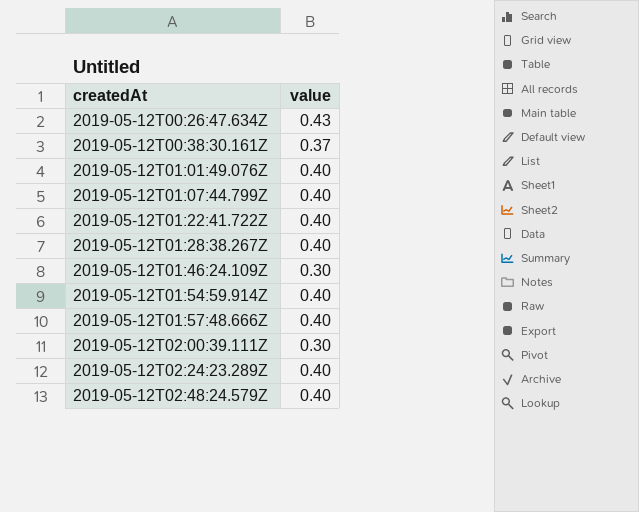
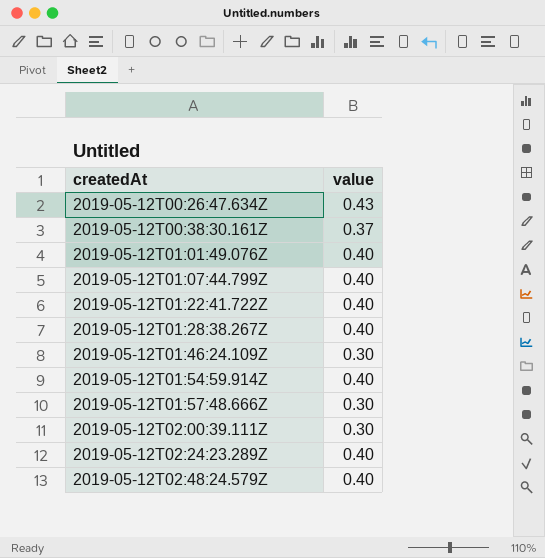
2019-05-12T01:57:48.666Z | value: 0.40 -> 0.30

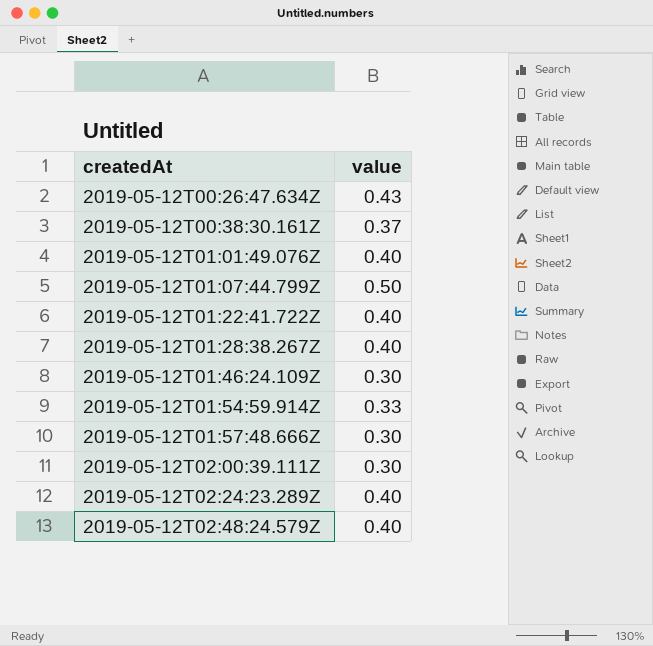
2019-05-12T01:07:44.799Z | value: 0.40 -> 0.50
2019-05-12T01:54:59.914Z | value: 0.40 -> 0.33

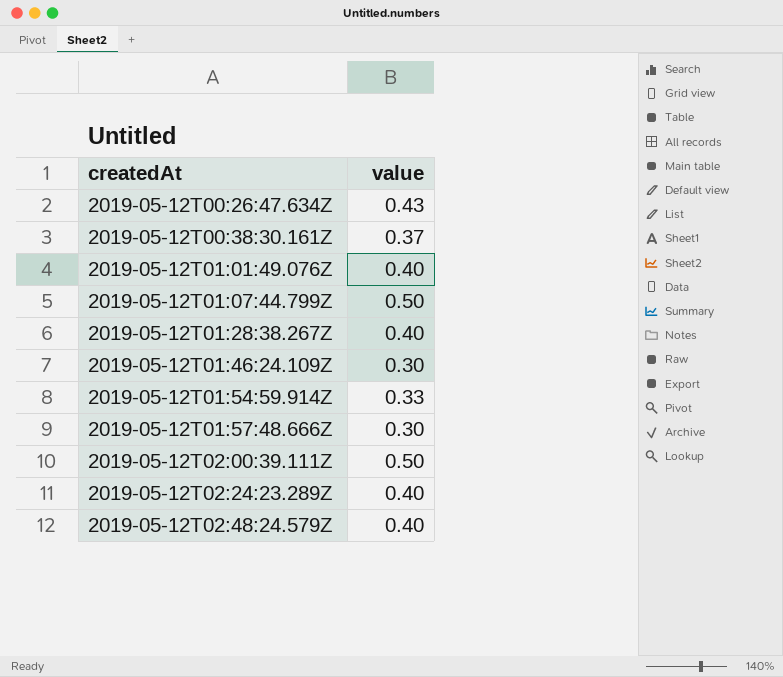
row 2019-05-12T01:22:41.722Z: 0.40 -> none
2019-05-12T02:00:39.111Z | value: 0.30 -> 0.50

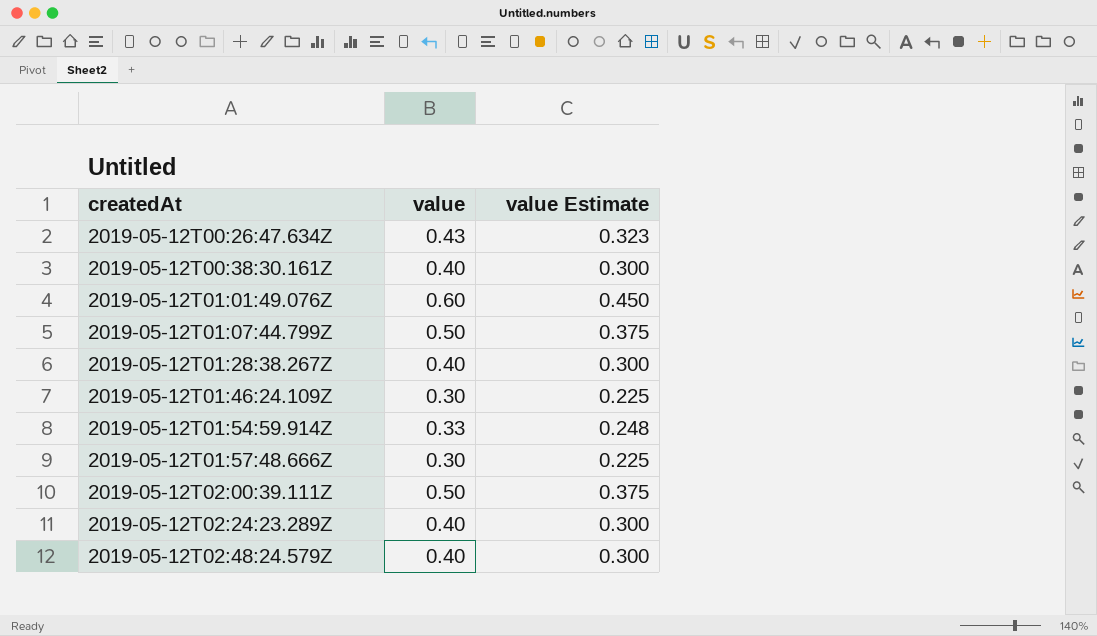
column value Estimate | formula: none -> [value] * 0.75
2019-05-12T00:38:30.161Z | value: 0.37 -> 0.40
2019-05-12T01:01:49.076Z | value: 0.40 -> 0.60

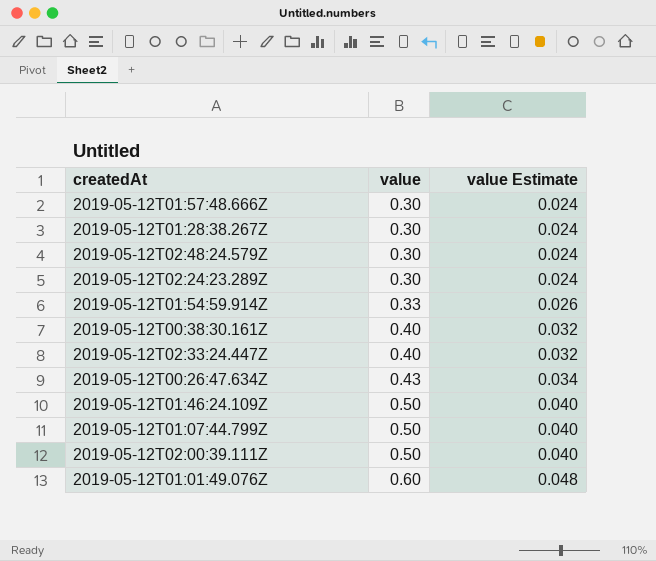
row order: createdAt ascending -> value ascending
column value Estimate | formula: [value] * 0.75 -> [value] * 0.08
2019-05-12T01:28:38.267Z | value: 0.40 -> 0.30
2019-05-12T02:48:24.579Z | value: 0.40 -> 0.30
2019-05-12T02:24:23.289Z | value: 0.40 -> 0.30
row 2019-05-12T02:33:24.447Z: none -> 0.40 | 0.032
2019-05-12T01:46:24.109Z | value: 0.30 -> 0.50

